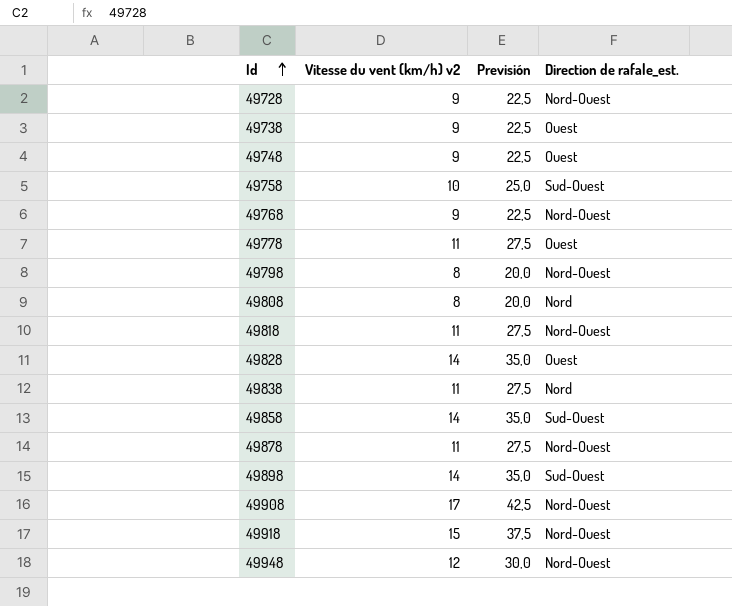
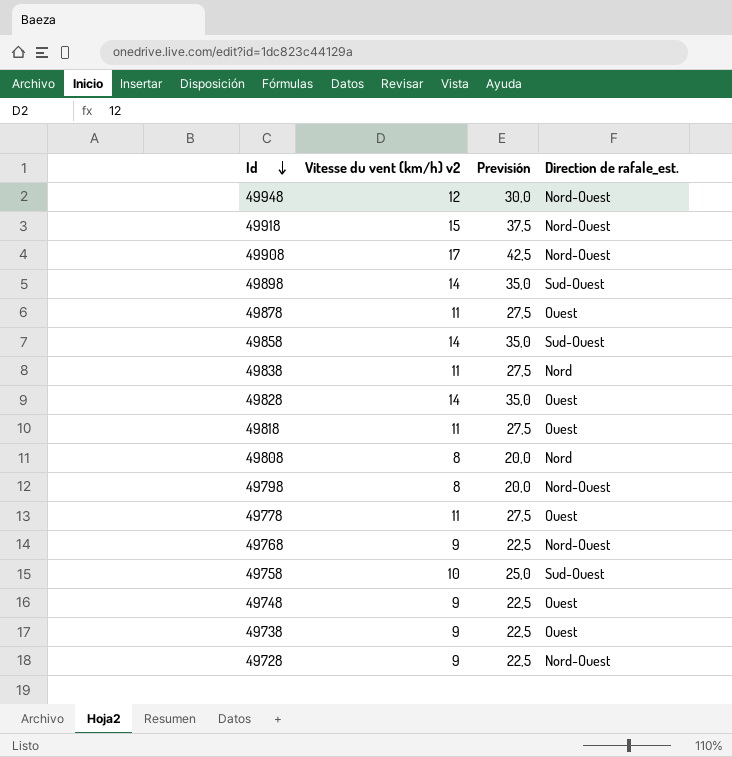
row order: Id ascending -> Id descending
49878 | Direction de rafale_est.: Nord-Ouest -> Ouest
49818 | Direction de rafale_est.: Nord-Ouest -> Ouest

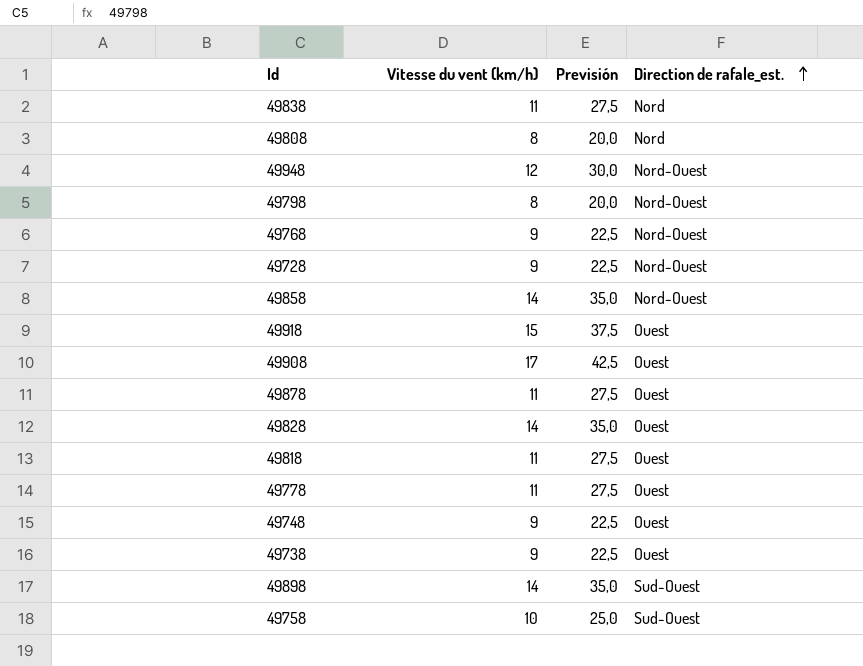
row order: Id descending -> Direction de rafale_est. ascending
column name: Vitesse du vent (km/h) v2 -> Vitesse du vent (km/h)
49858 | Direction de rafale_est.: Sud-Ouest -> Nord-Ouest
49918 | Direction de rafale_est.: Nord-Ouest -> Ouest
49908 | Direction de rafale_est.: Nord-Ouest -> Ouest

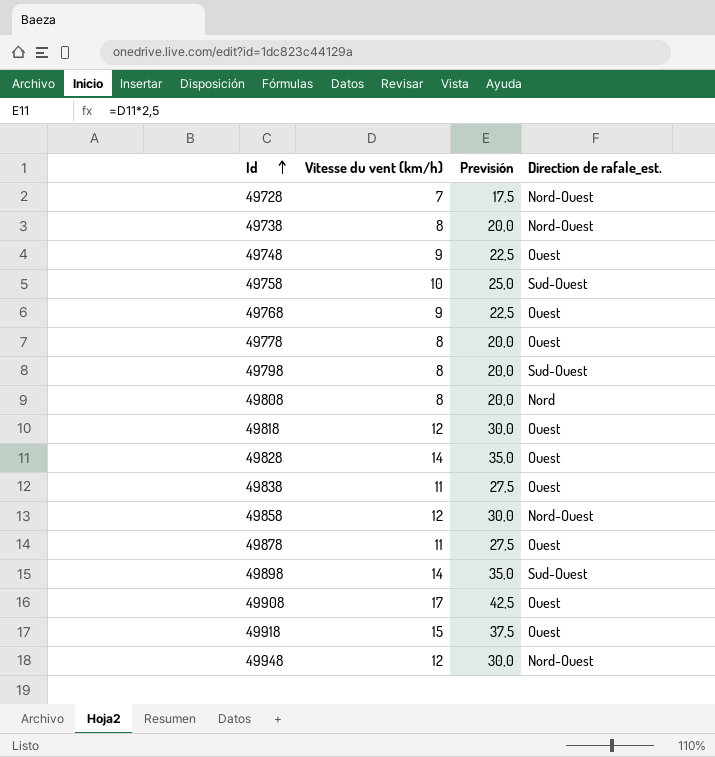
row order: Direction de rafale_est. ascending -> Id ascending
49728 | Vitesse du vent (km/h): 9 -> 7
49728 | Previsión: 22,5 -> 17,5
49738 | Vitesse du vent (km/h): 9 -> 8
49738 | Previsión: 22,5 -> 20,0
49738 | Direction de rafale_est.: Ouest -> Nord-Ouest
49768 | Direction de rafale_est.: Nord-Ouest -> Ouest
49778 | Vitesse du vent (km/h): 11 -> 8
49778 | Previsión: 27,5 -> 20,0
49798 | Direction de rafale_est.: Nord-Ouest -> Sud-Ouest
49818 | Vitesse du vent (km/h): 11 -> 12
49818 | Previsión: 27,5 -> 30,0
49838 | Direction de rafale_est.: Nord -> Ouest
49858 | Vitesse du vent (km/h): 14 -> 12
49858 | Previsión: 35,0 -> 30,0

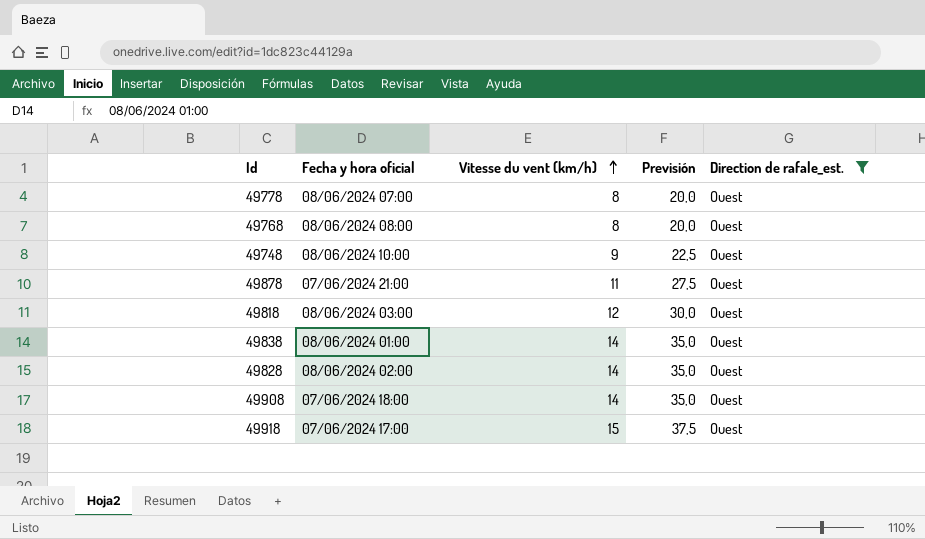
filter: none -> Direction de rafale_est. = Ouest
row order: Id ascending -> Vitesse du vent (km/h) ascending
column Fecha y hora oficial | position: none -> 2
49768 | Vitesse du vent (km/h): 9 -> 8
49768 | Previsión: 22,5 -> 20,0
49838 | Vitesse du vent (km/h): 11 -> 14
49838 | Previsión: 27,5 -> 35,0
49908 | Vitesse du vent (km/h): 17 -> 14
49908 | Previsión: 42,5 -> 35,0

